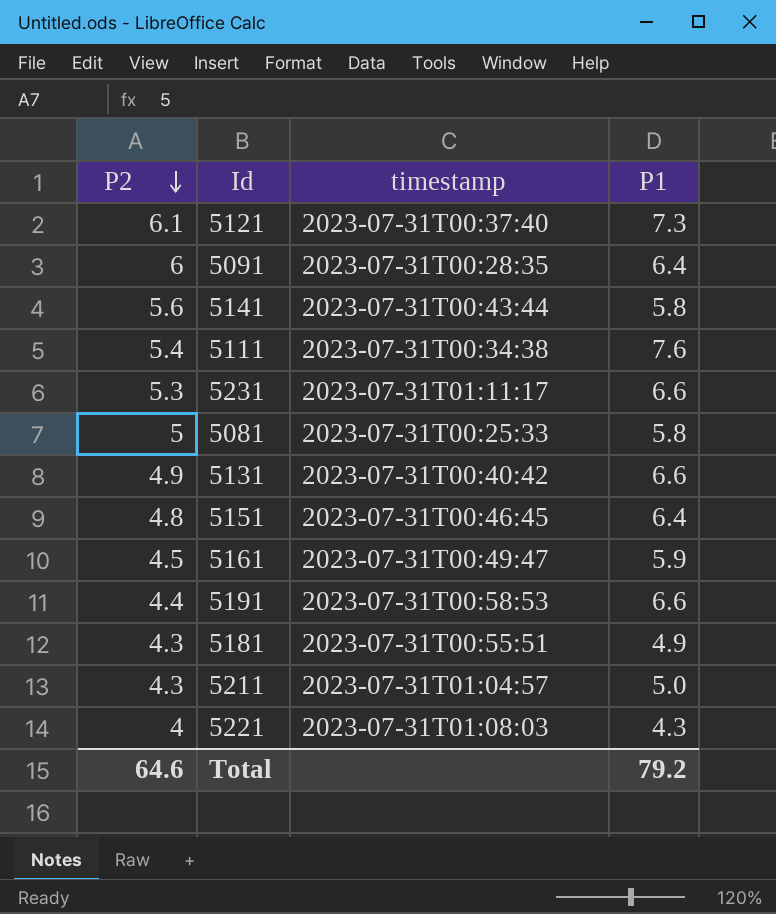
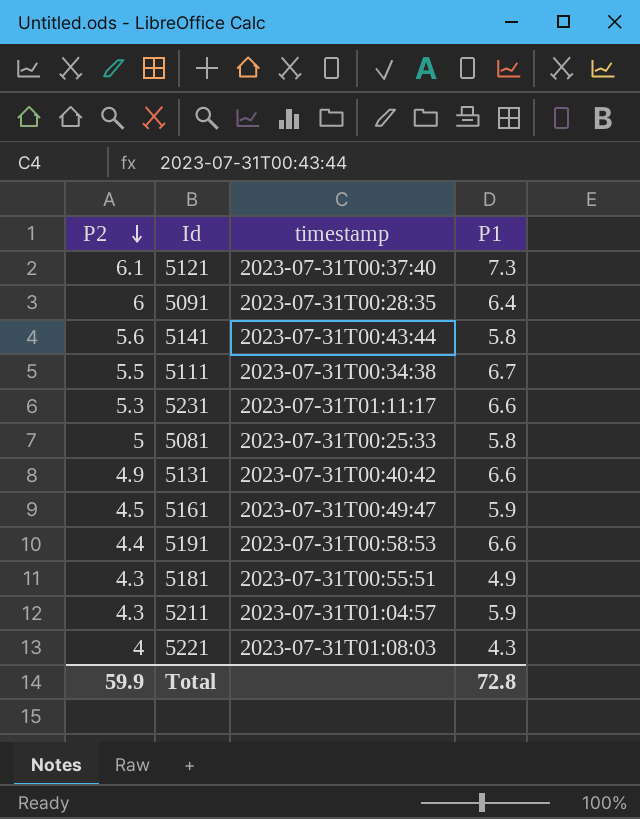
row 5151: 4.8 | 2023-07-31T00:46:45 | 6.4 -> none
5111 | P2: 5.4 -> 5.5
5111 | P1: 7.6 -> 6.7
5211 | P1: 5.0 -> 5.9
Total | P2: 64.6 -> 59.9
Total | P1: 79.2 -> 72.8

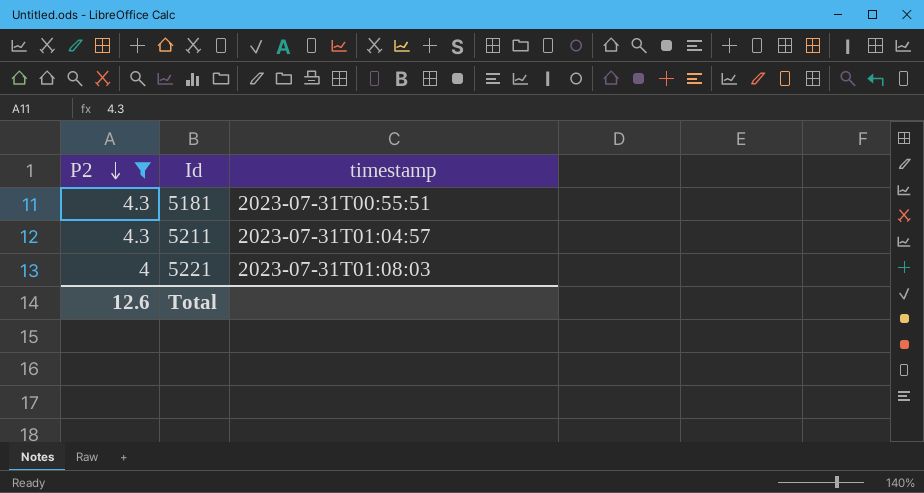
filter: none -> P2 <= 4.3
column P1 | position: 4 -> none
Total | P2: 59.9 -> 12.6

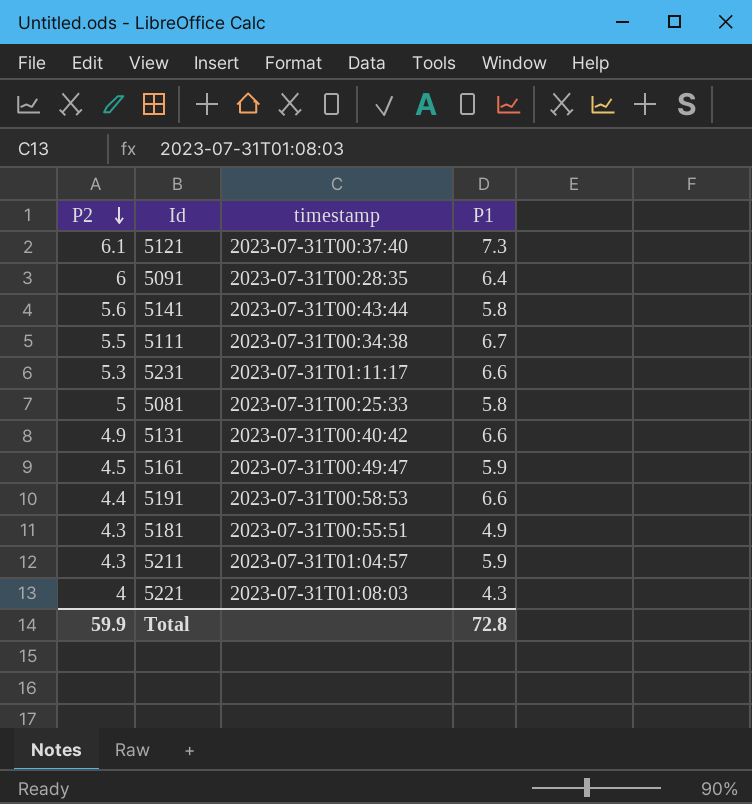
filter: P2 <= 4.3 -> none
column P1 | position: none -> 4
Total | P2: 12.6 -> 59.9

